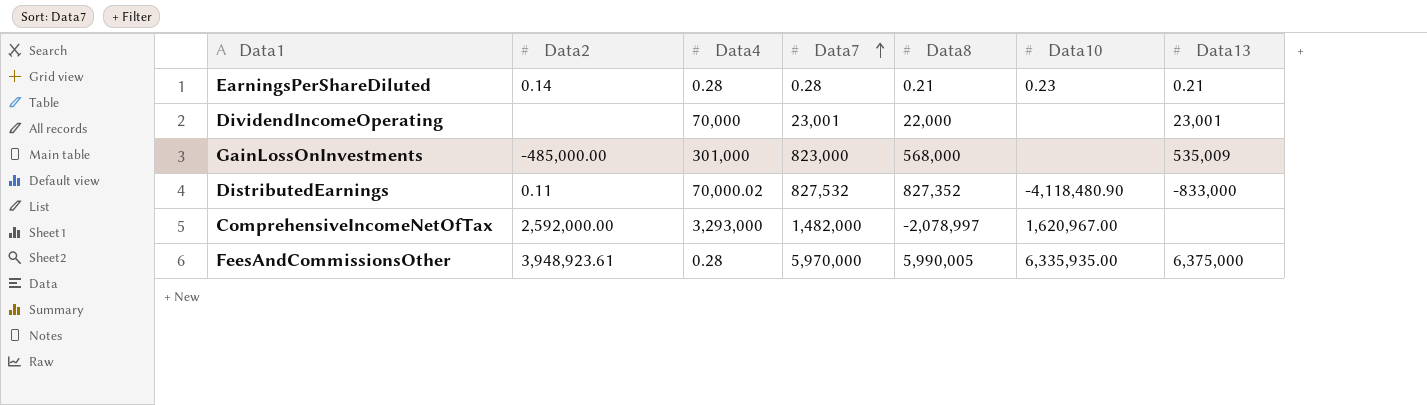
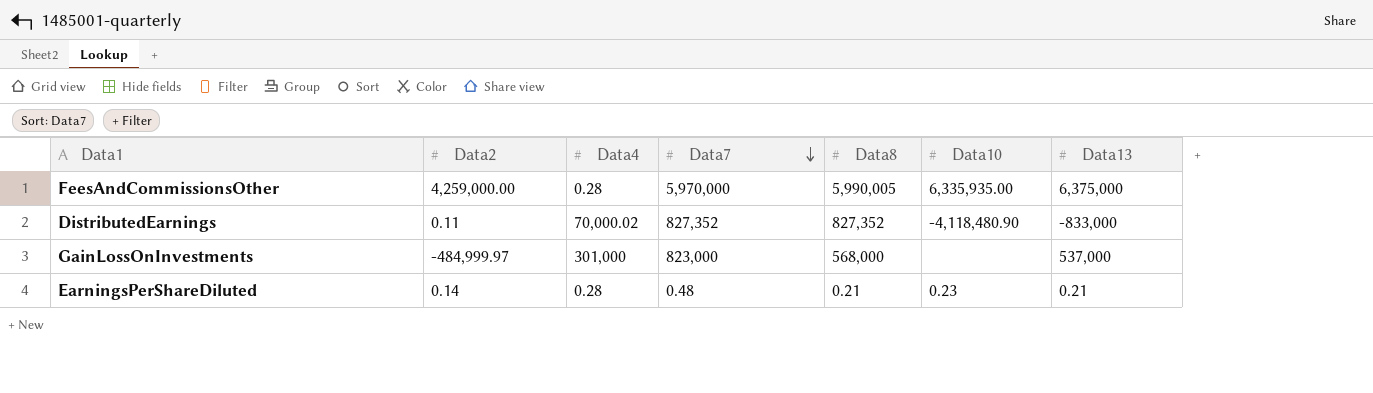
row order: Data7 ascending -> Data7 descending
row DividendIncomeOperating: none | 70,000 | 23,001 | 22,000 | none | 23,001 -> none
row ComprehensiveIncomeNetOfTax: 2,592,000.00 | 3,293,000 | 1,482,000 | -2,078,997 | 1,620,967.00 | none -> none
FeesAndCommissionsOther | Data2: 3,948,923.61 -> 4,259,000.00
DistributedEarnings | Data7: 827,532 -> 827,352
GainLossOnInvestments | Data2: -485,000.00 -> -484,999.97
GainLossOnInvestments | Data13: 535,009 -> 537,000
EarningsPerShareDiluted | Data7: 0.28 -> 0.48

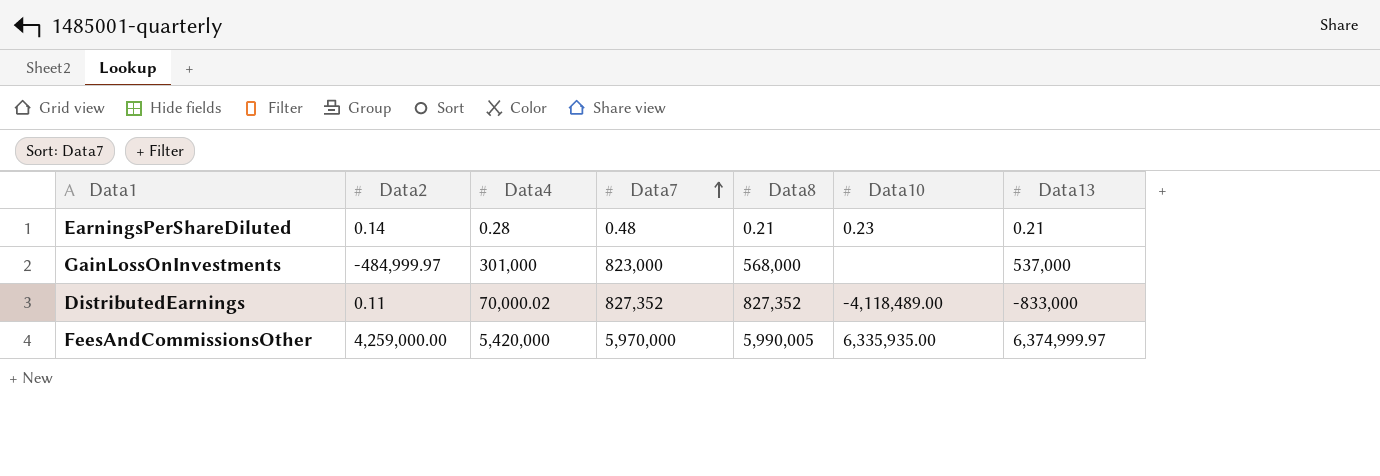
row order: Data7 descending -> Data7 ascending
DistributedEarnings | Data10: -4,118,480.90 -> -4,118,489.00
FeesAndCommissionsOther | Data4: 0.28 -> 5,420,000
FeesAndCommissionsOther | Data13: 6,375,000 -> 6,374,999.97

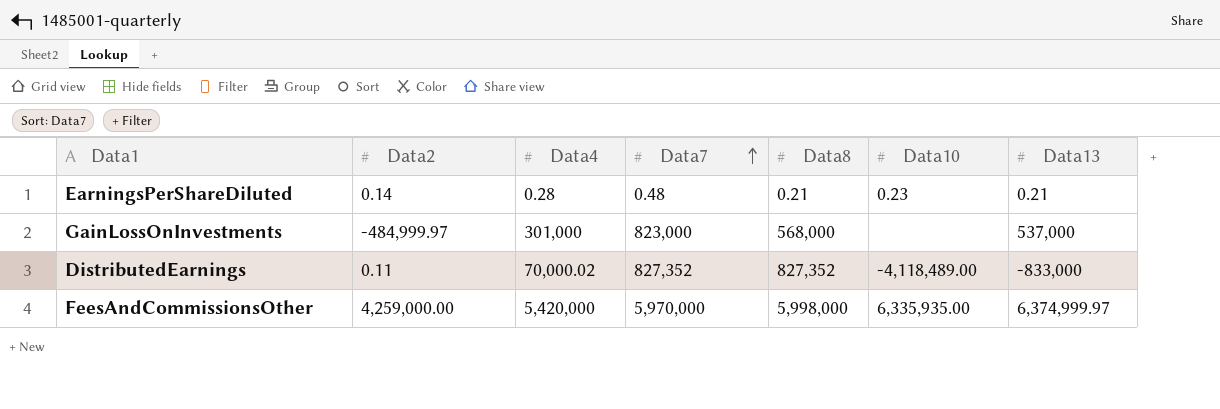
FeesAndCommissionsOther | Data8: 5,990,005 -> 5,998,000

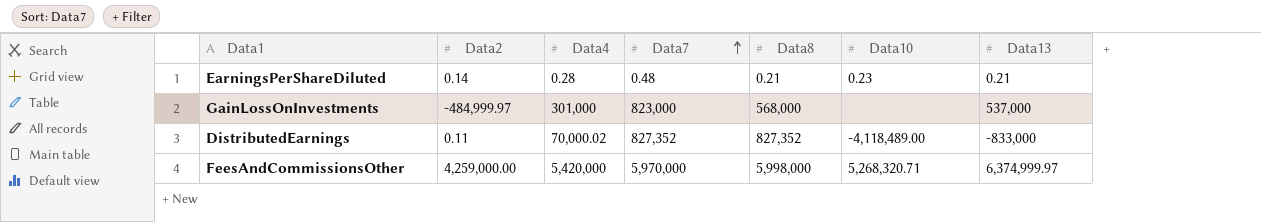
FeesAndCommissionsOther | Data10: 6,335,935.00 -> 5,268,320.71

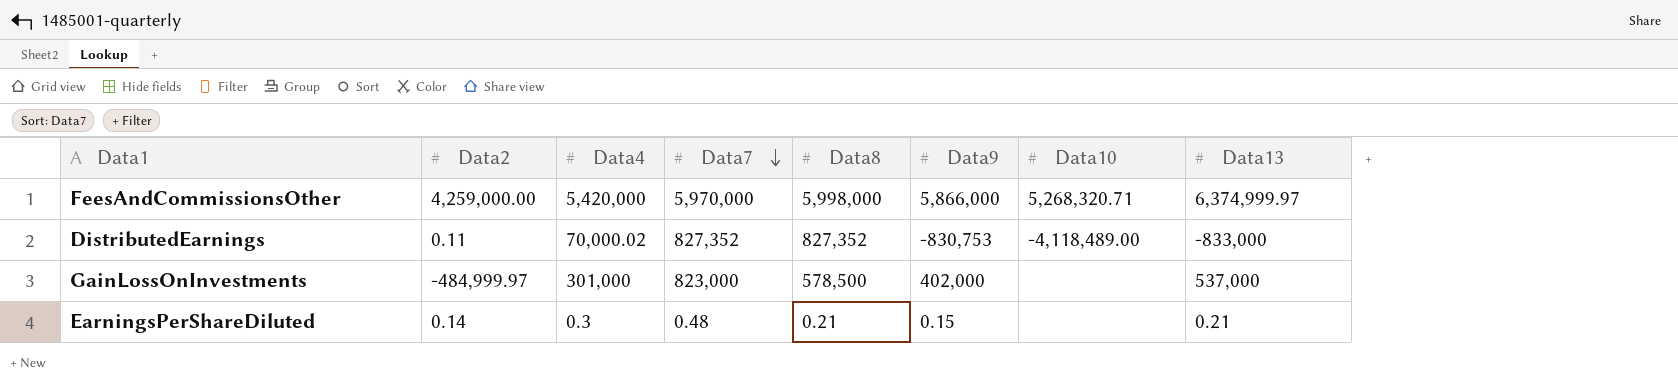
row order: Data7 ascending -> Data7 descending
column Data9 | position: none -> 6
GainLossOnInvestments | Data8: 568,000 -> 578,500
EarningsPerShareDiluted | Data4: 0.28 -> 0.3
EarningsPerShareDiluted | Data10: 0.23 -> none

